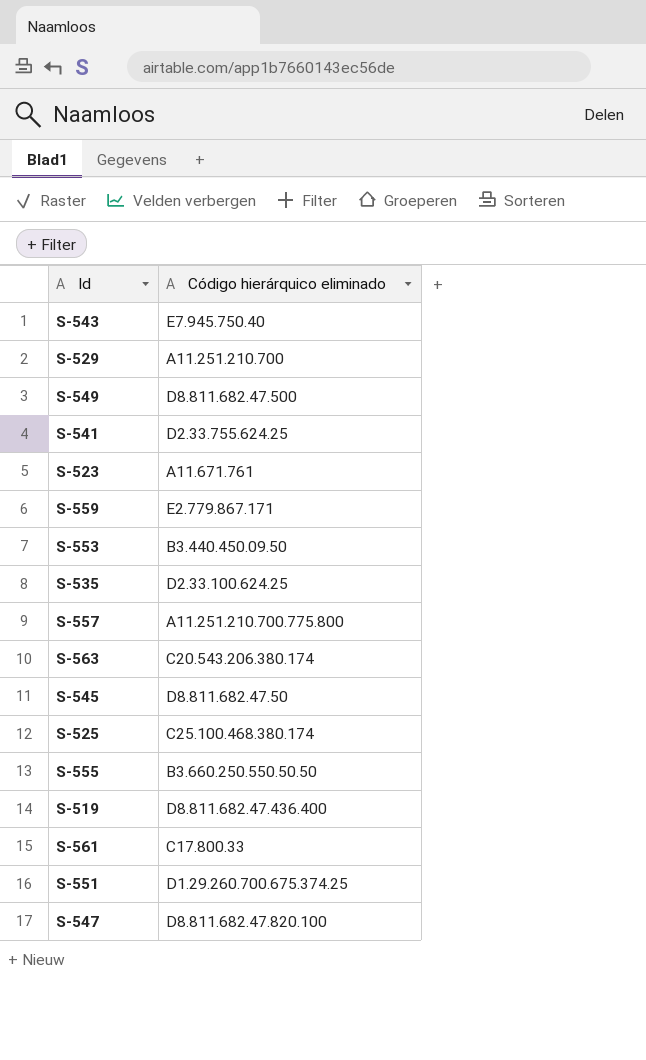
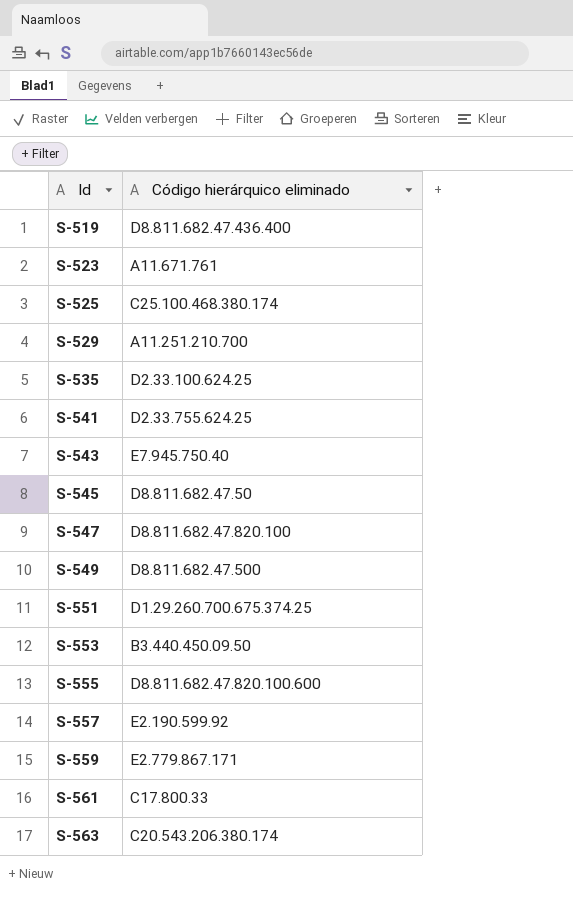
row order: none -> Id ascending
S-555 | Código hierárquico eliminado: B3.660.250.550.50.50 -> D8.811.682.47.820.100.600
S-557 | Código hierárquico eliminado: A11.251.210.700.775.800 -> E2.190.599.92

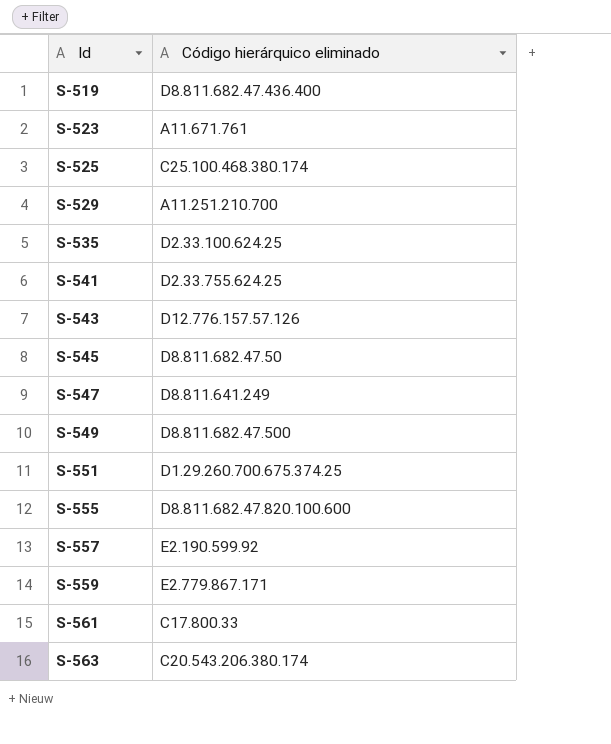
row S-553: B3.440.450.09.50 -> none
S-543 | Código hierárquico eliminado: E7.945.750.40 -> D12.776.157.57.126
S-547 | Código hierárquico eliminado: D8.811.682.47.820.100 -> D8.811.641.249

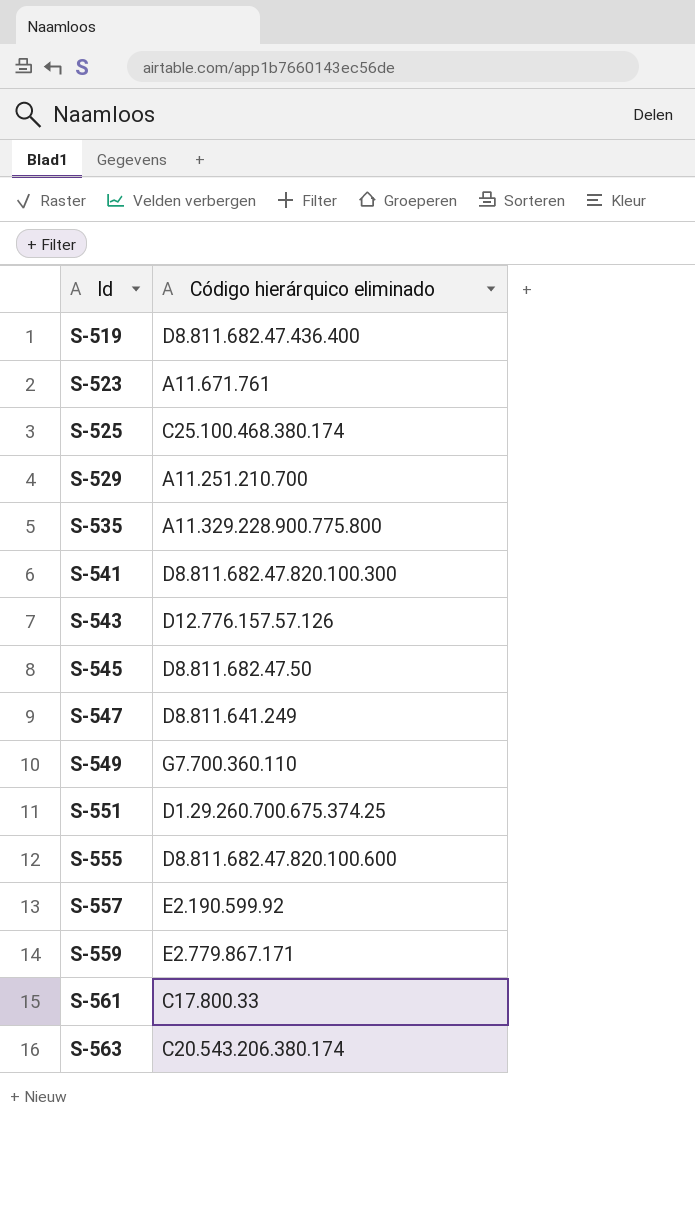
S-535 | Código hierárquico eliminado: D2.33.100.624.25 -> A11.329.228.900.775.800
S-541 | Código hierárquico eliminado: D2.33.755.624.25 -> D8.811.682.47.820.100.300
S-549 | Código hierárquico eliminado: D8.811.682.47.500 -> G7.700.360.110

